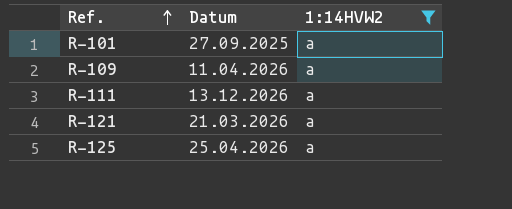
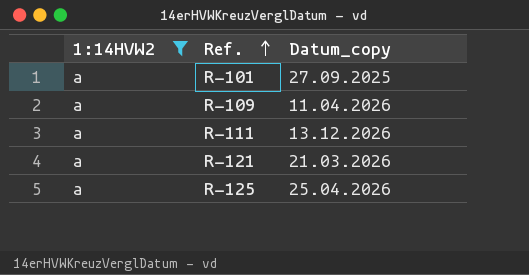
column 1:14HVW2 | position: 3 -> 1
column name: Datum -> Datum_copy

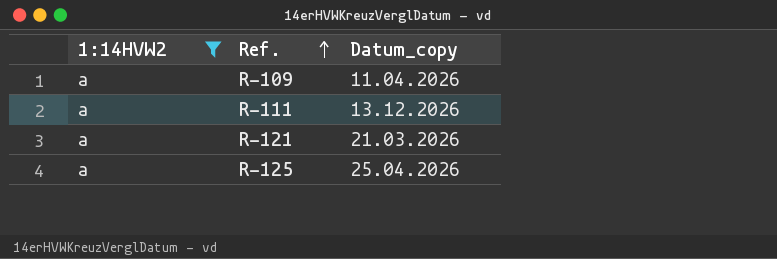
row R-101: a | 27.09.2025 -> none

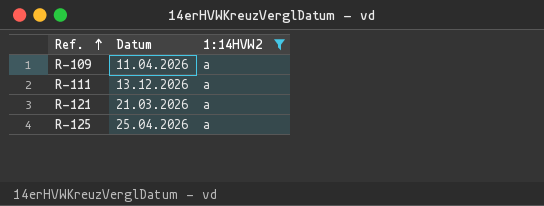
column name: Datum_copy -> Datum
column 1:14HVW2 | position: 1 -> 3

